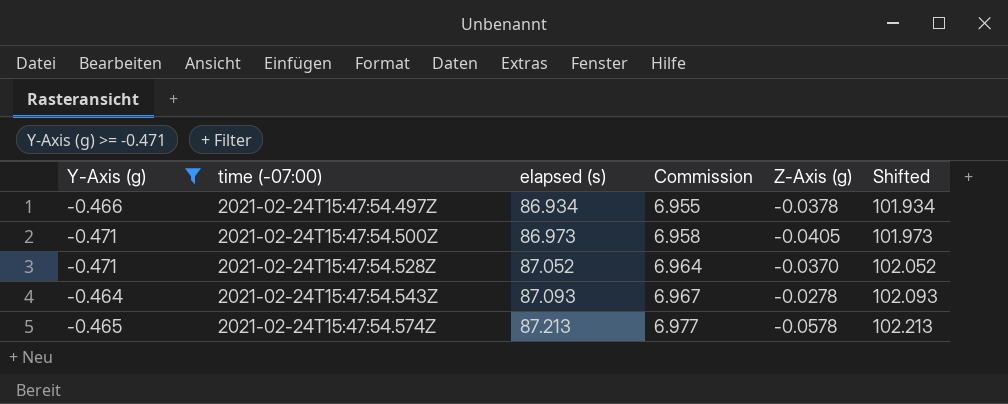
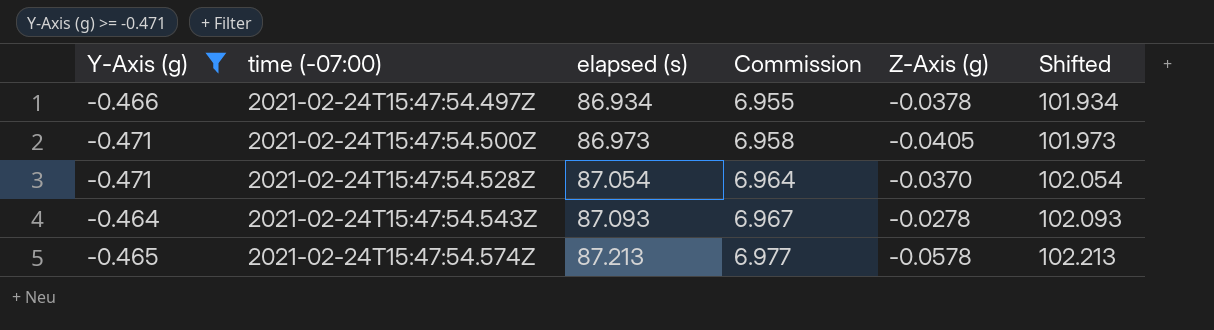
2021-02-24T15:47:54.528Z | elapsed (s): 87.052 -> 87.054
2021-02-24T15:47:54.528Z | Shifted: 102.052 -> 102.054

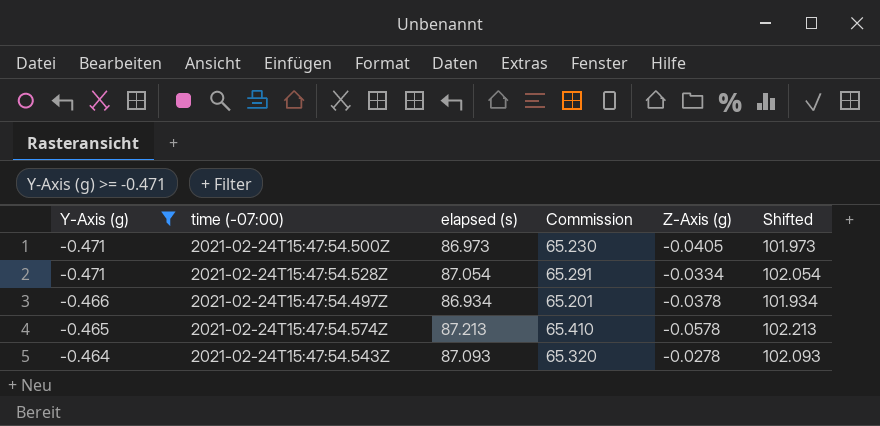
row order: time (-07:00) ascending -> Y-Axis (g) ascending
column Commission | formula: [elapsed (s)] * 0.08 -> [elapsed (s)] * 0.75
2021-02-24T15:47:54.528Z | Z-Axis (g): -0.0370 -> -0.0334

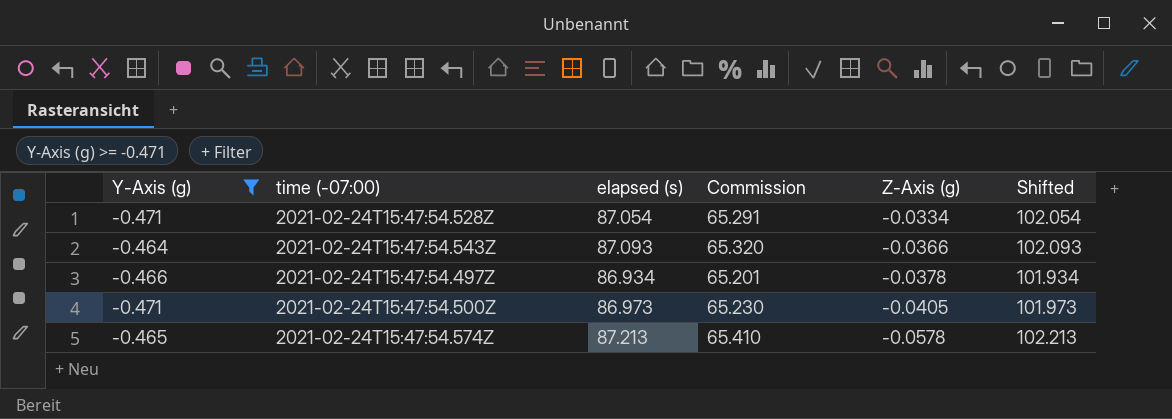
row order: Y-Axis (g) ascending -> Z-Axis (g) descending
2021-02-24T15:47:54.543Z | Z-Axis (g): -0.0278 -> -0.0366

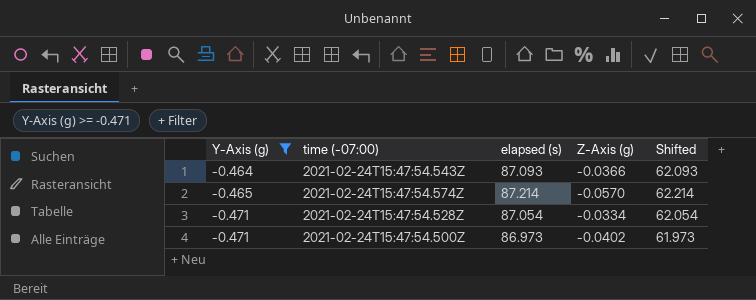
row order: Z-Axis (g) descending -> Y-Axis (g) descending
column Commission | formula: [elapsed (s)] * 0.75 -> none
column Shifted | formula: [elapsed (s)] + 15 -> [elapsed (s)] - 25
row 2021-02-24T15:47:54.497Z: -0.466 | 86.934 | 65.201 | -0.0378 | 101.934 -> none
2021-02-24T15:47:54.574Z | elapsed (s): 87.213 -> 87.214
2021-02-24T15:47:54.574Z | Z-Axis (g): -0.0578 -> -0.0570
2021-02-24T15:47:54.500Z | Z-Axis (g): -0.0405 -> -0.0402

